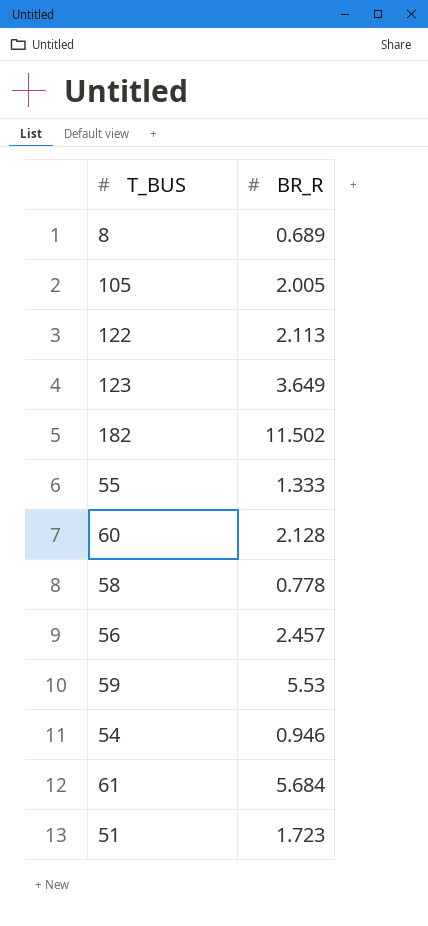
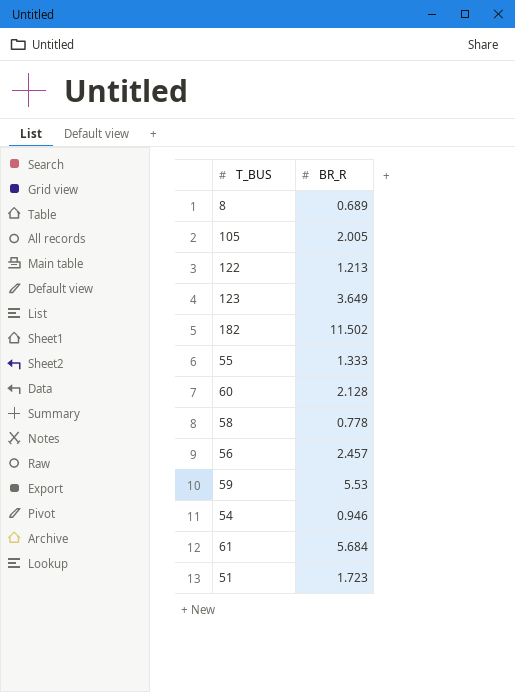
122 | BR_R: 2.113 -> 1.213

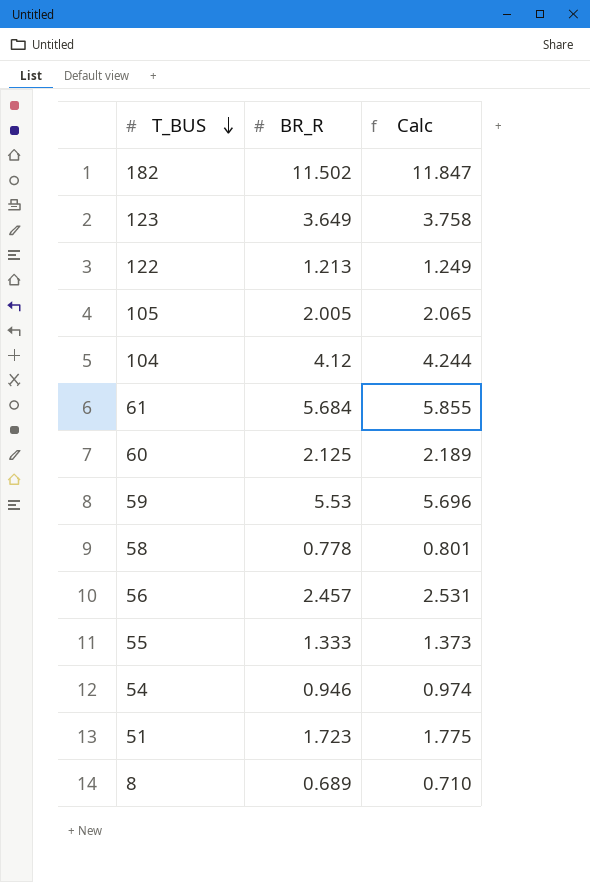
row order: none -> T_BUS descending
column Calc | formula: none -> [BR_R] * 1.03
row 104: none -> 4.12 | 4.244
60 | BR_R: 2.128 -> 2.125

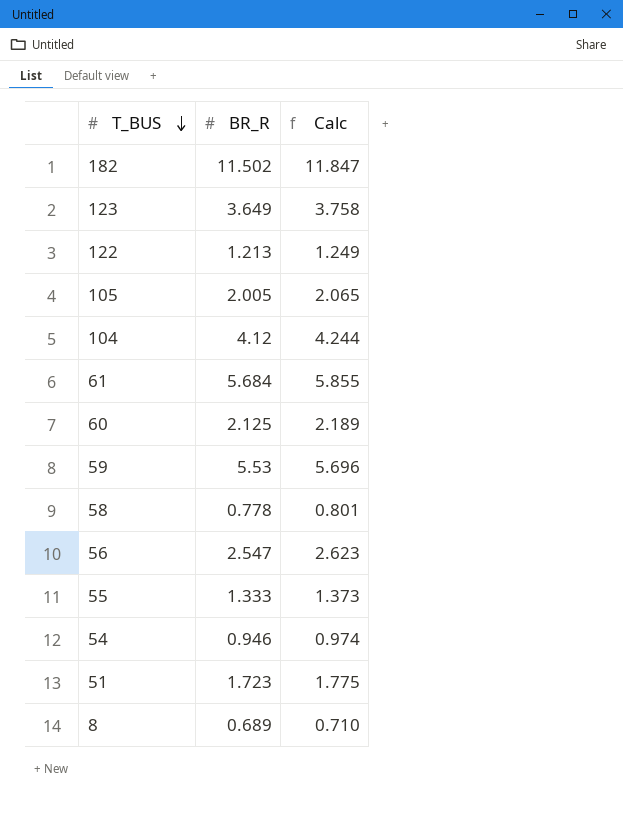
56 | BR_R: 2.457 -> 2.547
56 | Calc: 2.531 -> 2.623

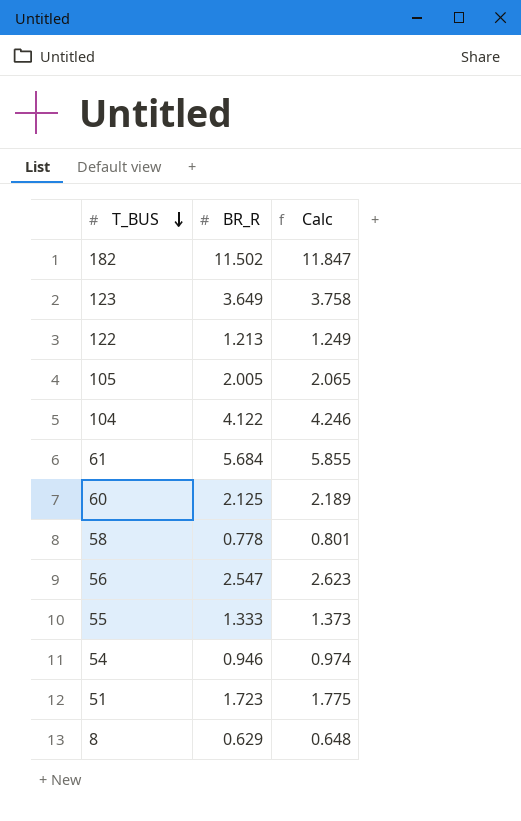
row 59: 5.53 | 5.696 -> none
104 | BR_R: 4.12 -> 4.122
104 | Calc: 4.244 -> 4.246
8 | BR_R: 0.689 -> 0.629
8 | Calc: 0.710 -> 0.648

